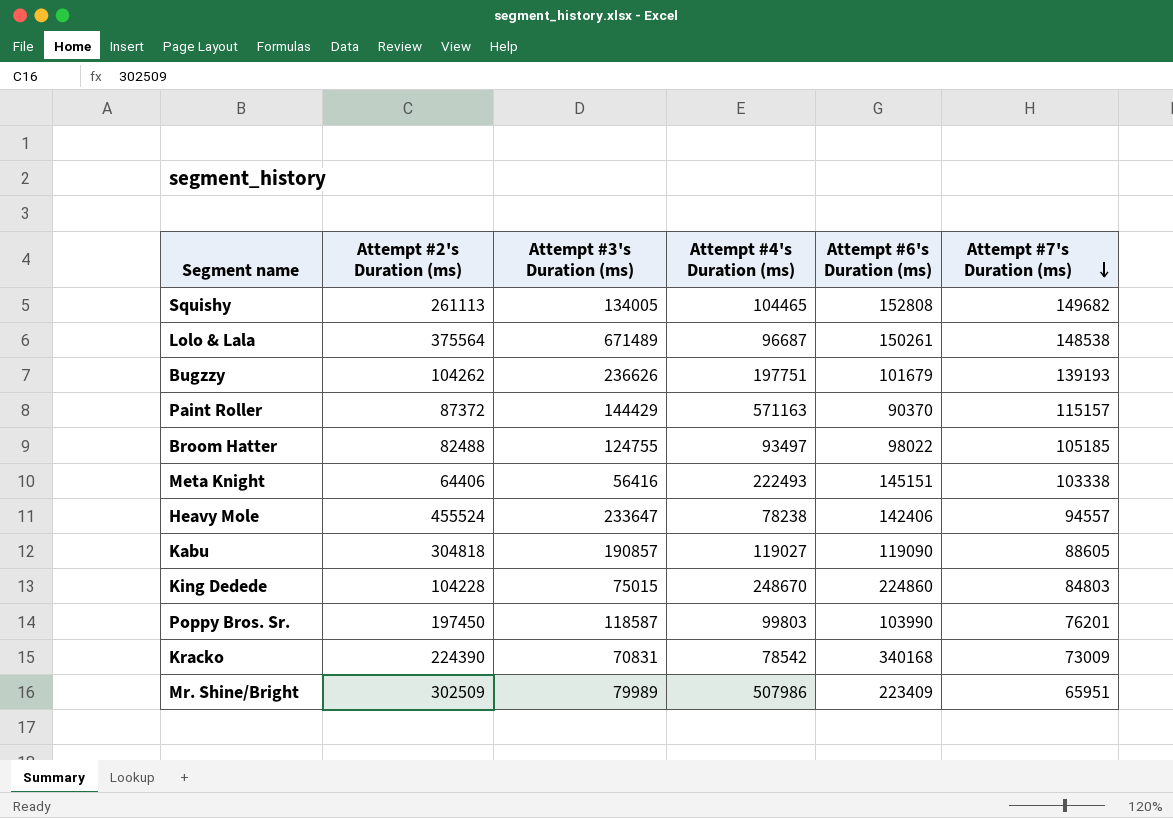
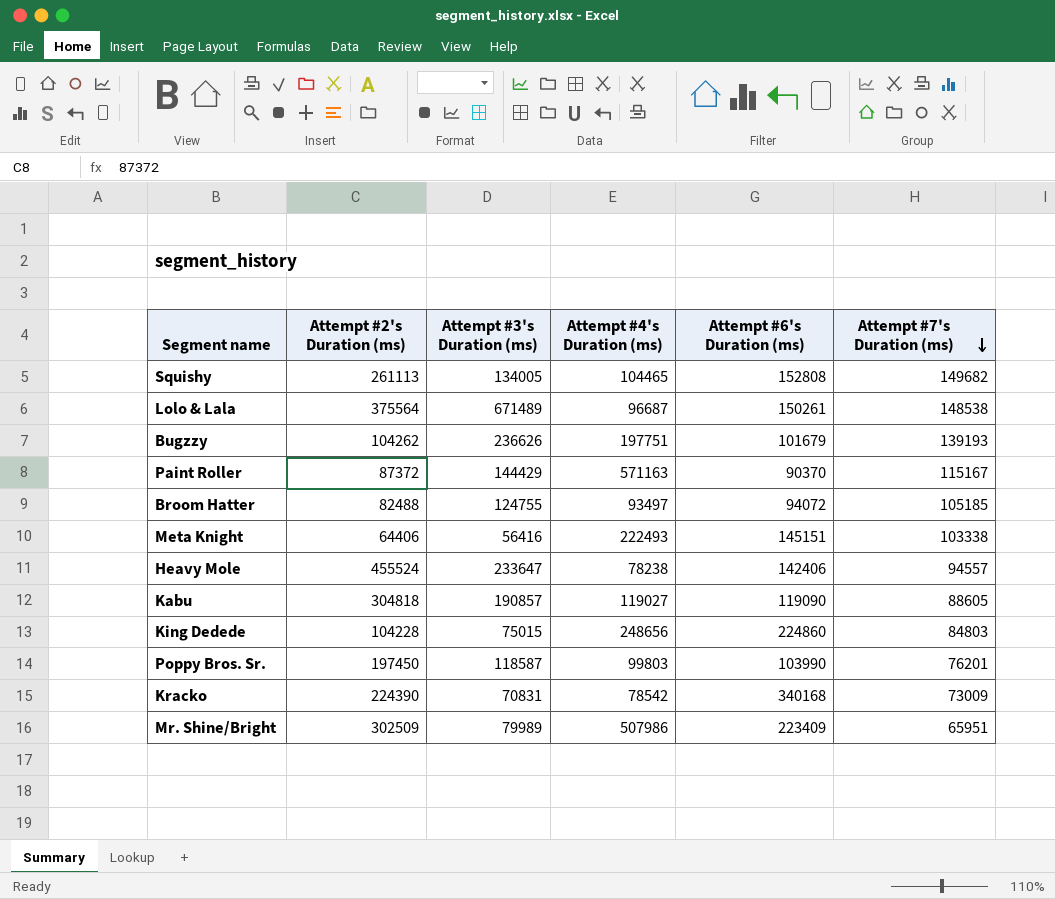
Paint Roller | Attempt #7's Duration (ms): 115157 -> 115167
Broom Hatter | Attempt #6's Duration (ms): 98022 -> 94072
King Dedede | Attempt #4's Duration (ms): 248670 -> 248656

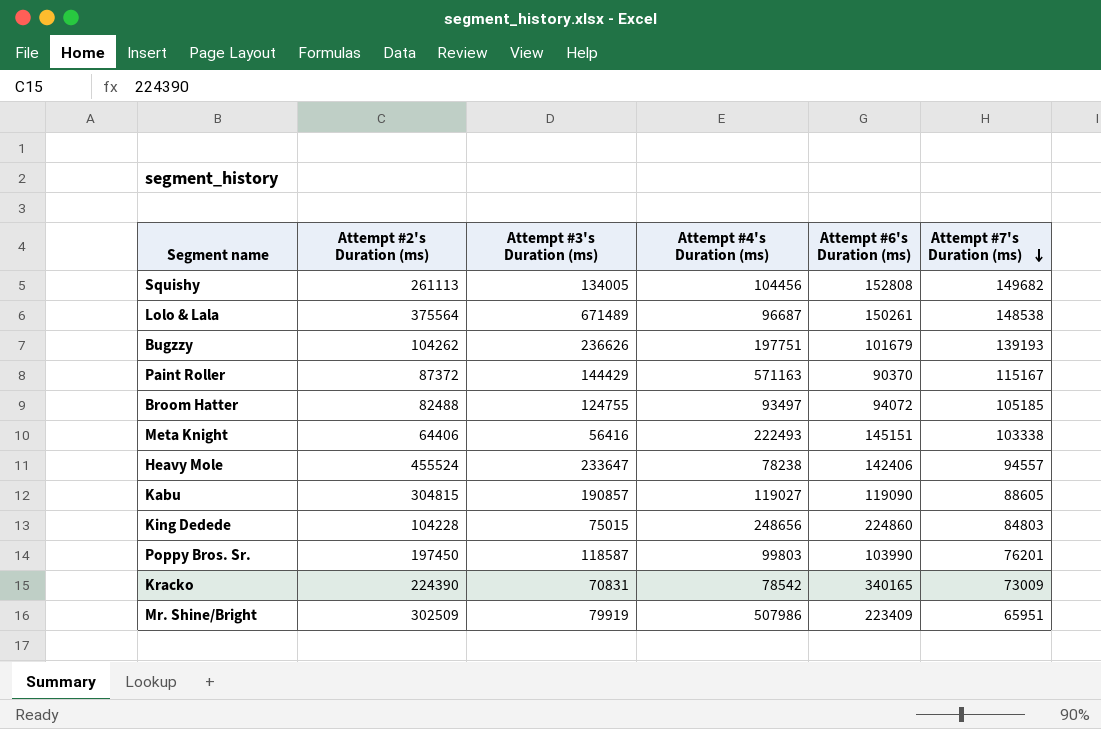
Squishy | Attempt #4's Duration (ms): 104465 -> 104456
Kabu | Attempt #2's Duration (ms): 304818 -> 304815
Kracko | Attempt #6's Duration (ms): 340168 -> 340165
Mr. Shine/Bright | Attempt #3's Duration (ms): 79989 -> 79919

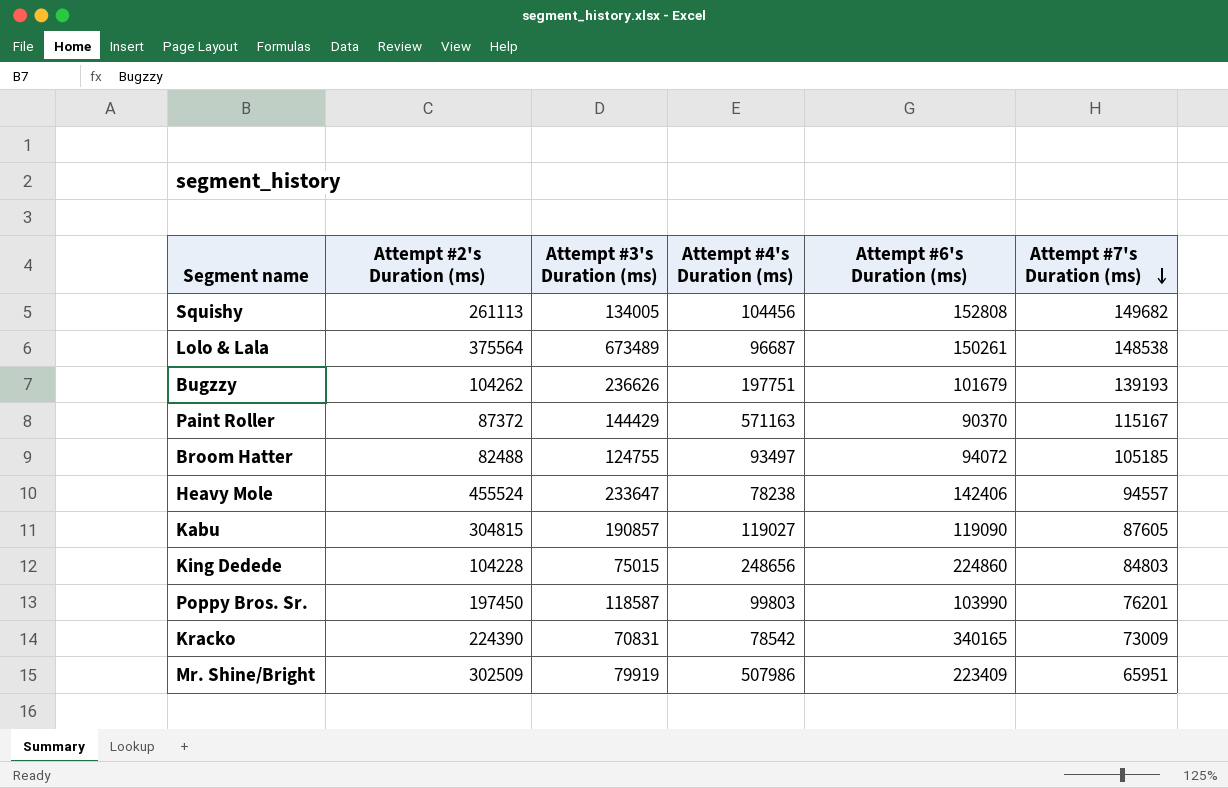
row Meta Knight: 64406 | 56416 | 222493 | 145151 | 103338 -> none
Lolo & Lala | Attempt #3's Duration (ms): 671489 -> 673489
Kabu | Attempt #7's Duration (ms): 88605 -> 87605

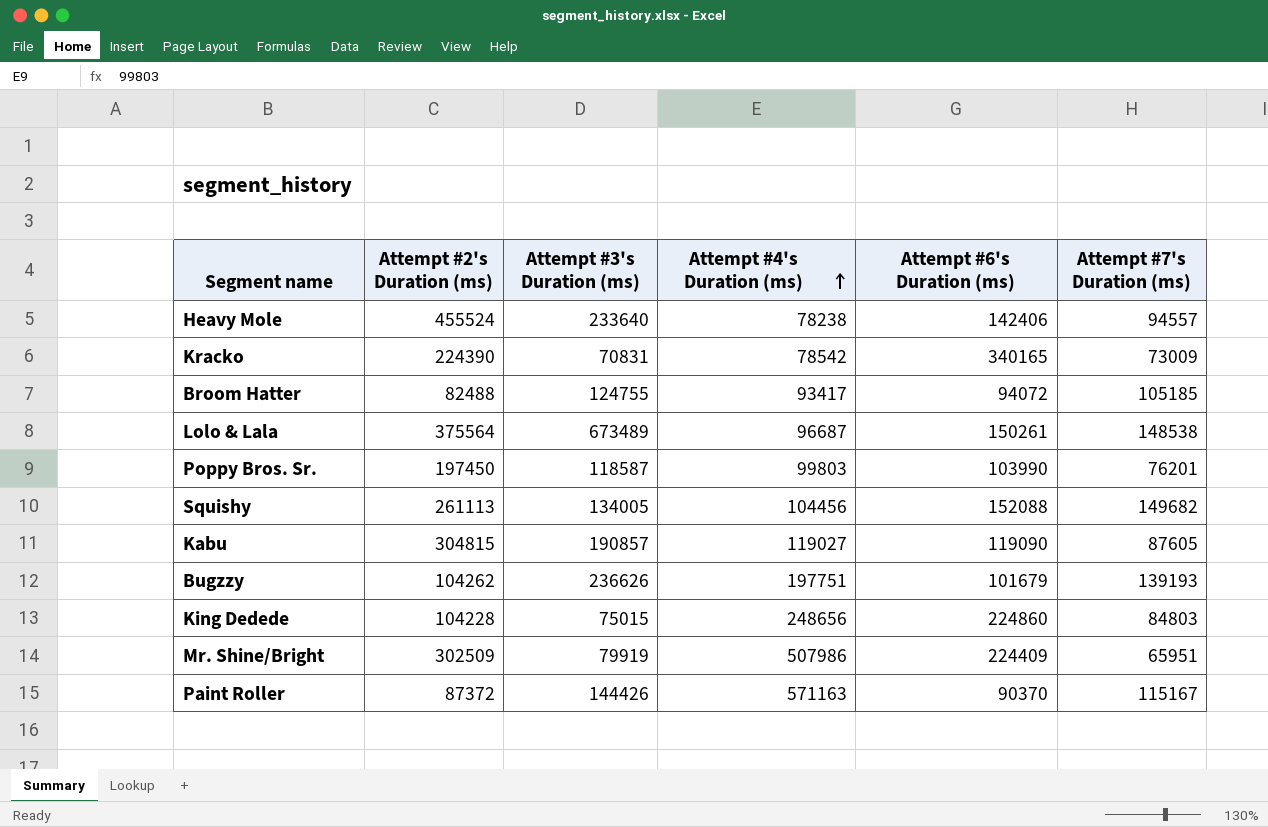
row order: Attempt #7's Duration (ms) descending -> Attempt #4's Duration (ms) ascending
Heavy Mole | Attempt #3's Duration (ms): 233647 -> 233640
Broom Hatter | Attempt #4's Duration (ms): 93497 -> 93417
Squishy | Attempt #6's Duration (ms): 152808 -> 152088
Mr. Shine/Bright | Attempt #6's Duration (ms): 223409 -> 224409
Paint Roller | Attempt #3's Duration (ms): 144429 -> 144426

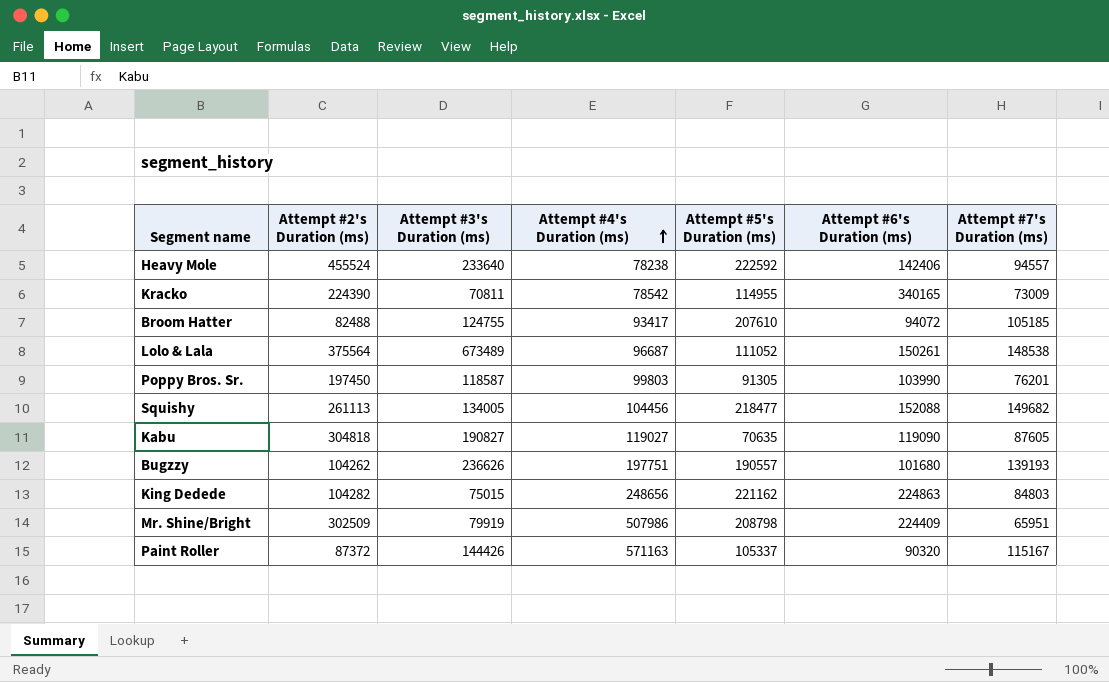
column Attempt #5's Duration (ms) | position: none -> 5
Kracko | Attempt #3's Duration (ms): 70831 -> 70811
Kabu | Attempt #2's Duration (ms): 304815 -> 304818
Kabu | Attempt #3's Duration (ms): 190857 -> 190827
Bugzzy | Attempt #6's Duration (ms): 101679 -> 101680
King Dedede | Attempt #2's Duration (ms): 104228 -> 104282
King Dedede | Attempt #6's Duration (ms): 224860 -> 224863
Paint Roller | Attempt #6's Duration (ms): 90370 -> 90320

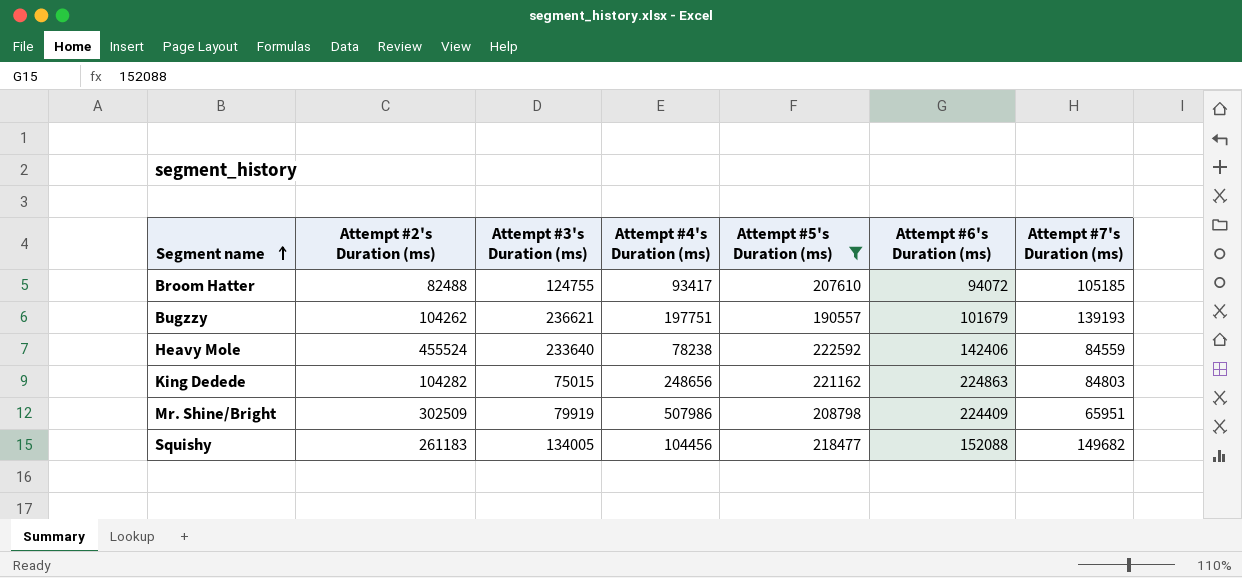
filter: none -> Attempt #5's Duration (ms) >= 190557
row order: Attempt #4's Duration (ms) ascending -> Segment name ascending
Bugzzy | Attempt #3's Duration (ms): 236626 -> 236621
Bugzzy | Attempt #6's Duration (ms): 101680 -> 101679
Heavy Mole | Attempt #7's Duration (ms): 94557 -> 84559
Squishy | Attempt #2's Duration (ms): 261113 -> 261183

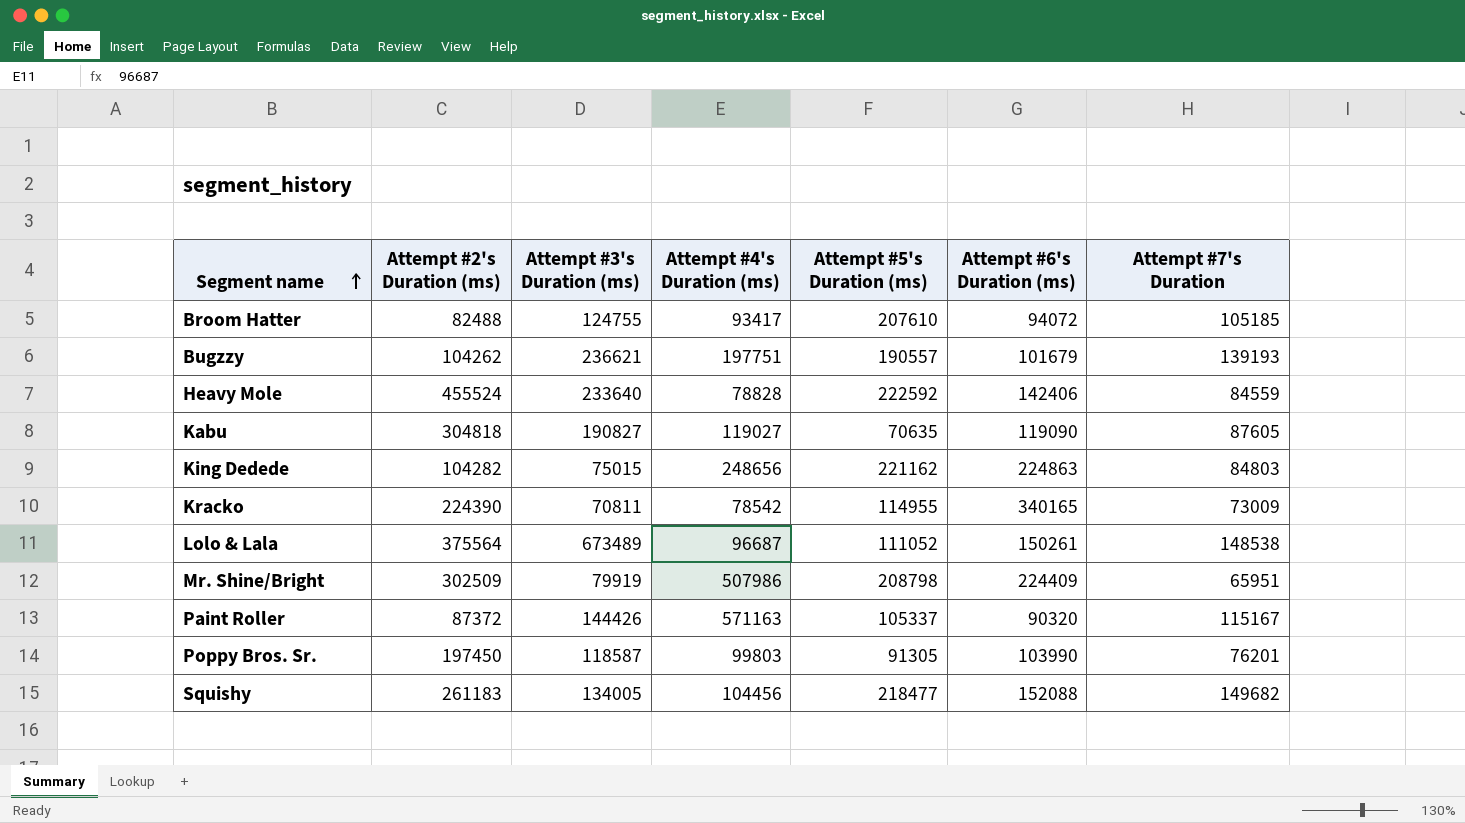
filter: Attempt #5's Duration (ms) >= 190557 -> none
column name: Attempt #7's Duration (ms) -> Attempt #7's Duration
Heavy Mole | Attempt #4's Duration (ms): 78238 -> 78828

